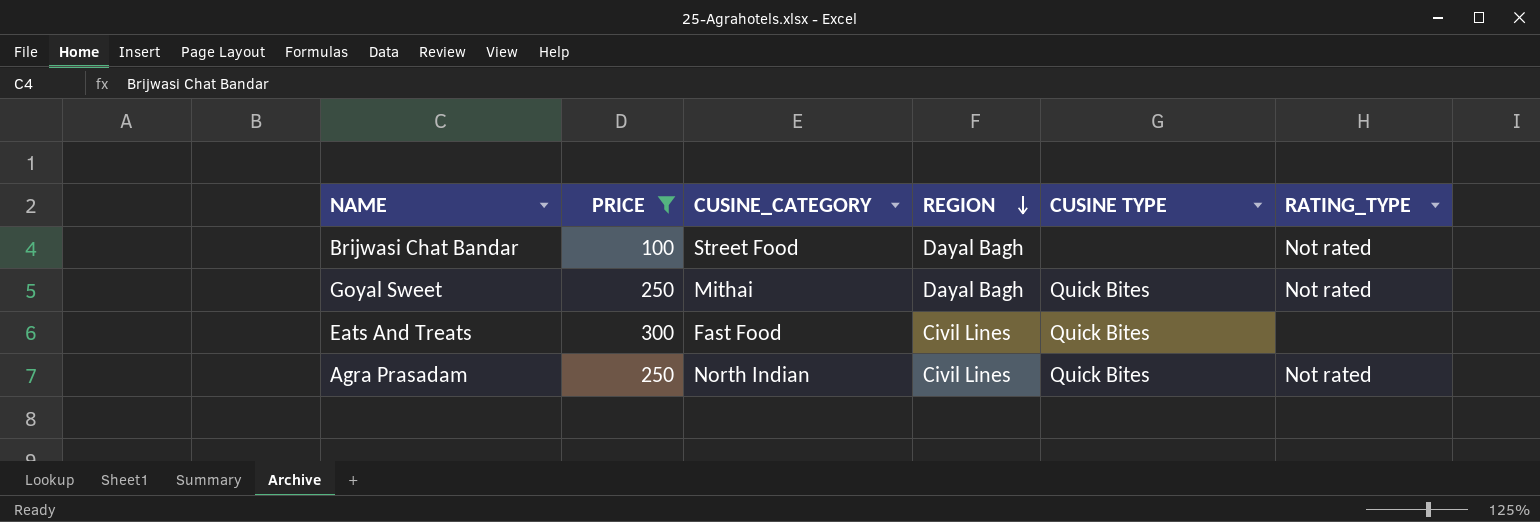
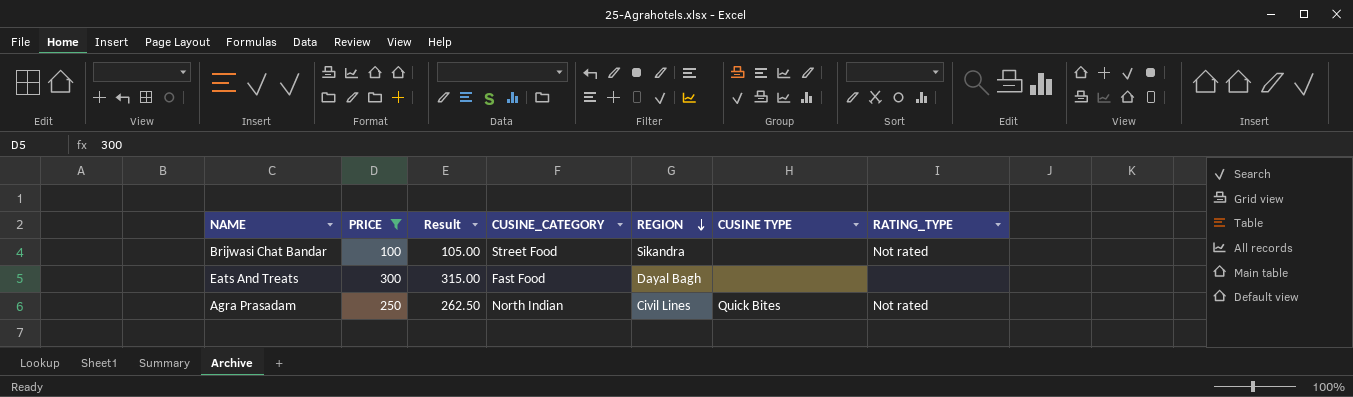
column Result | formula: none -> [PRICE] * 1.05
row Goyal Sweet: 250 | Mithai | Dayal Bagh | Quick Bites | Not rated -> none
Brijwasi Chat Bandar | REGION: Dayal Bagh -> Sikandra
Eats And Treats | REGION: Civil Lines -> Dayal Bagh
Eats And Treats | CUSINE TYPE: Quick Bites -> none

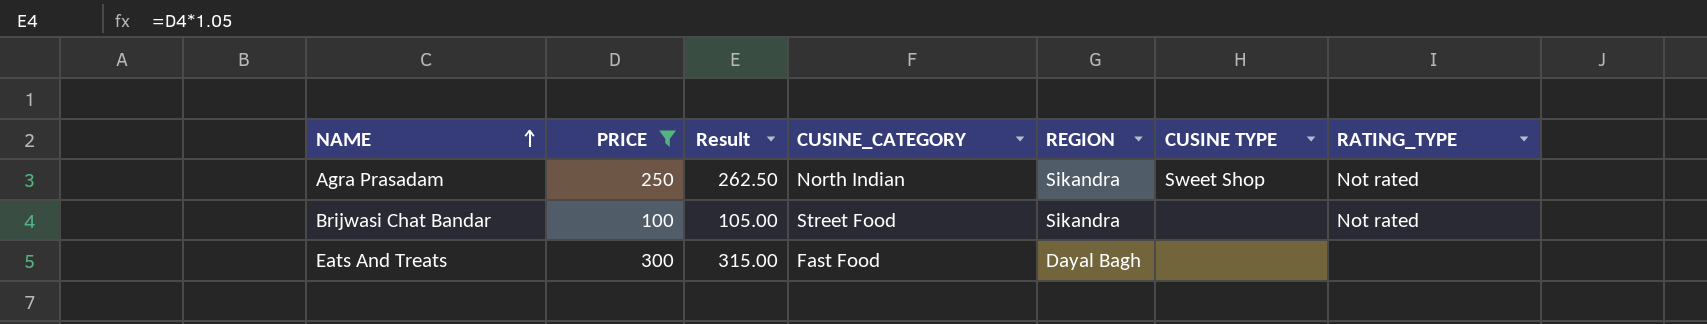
row order: REGION descending -> NAME ascending
Agra Prasadam | REGION: Civil Lines -> Sikandra
Agra Prasadam | CUSINE TYPE: Quick Bites -> Sweet Shop

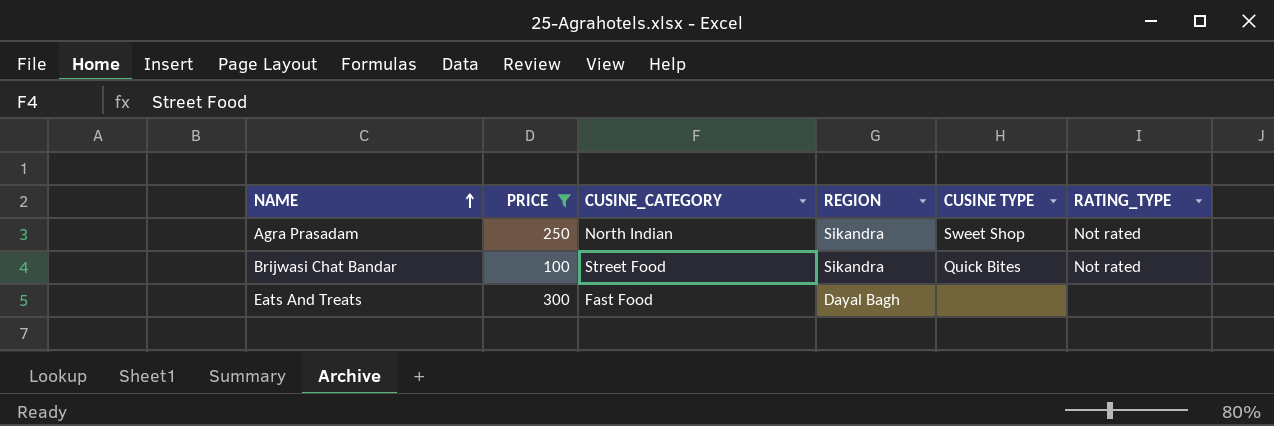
column Result | formula: [PRICE] * 1.05 -> none
Brijwasi Chat Bandar | CUSINE TYPE: none -> Quick Bites

